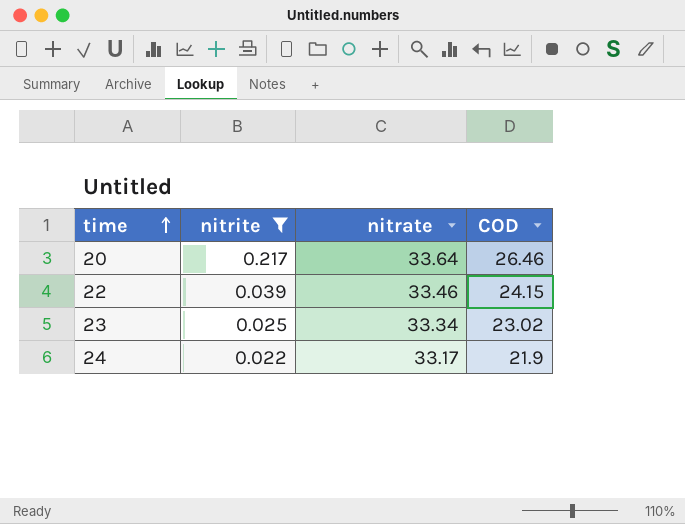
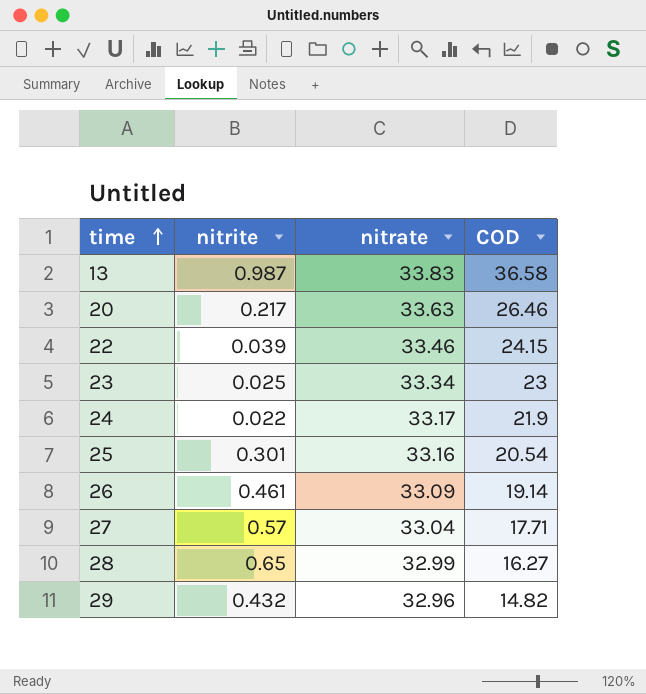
filter: nitrite <= 0.217 -> none
20 | nitrate: 33.64 -> 33.63
23 | COD: 23.02 -> 23

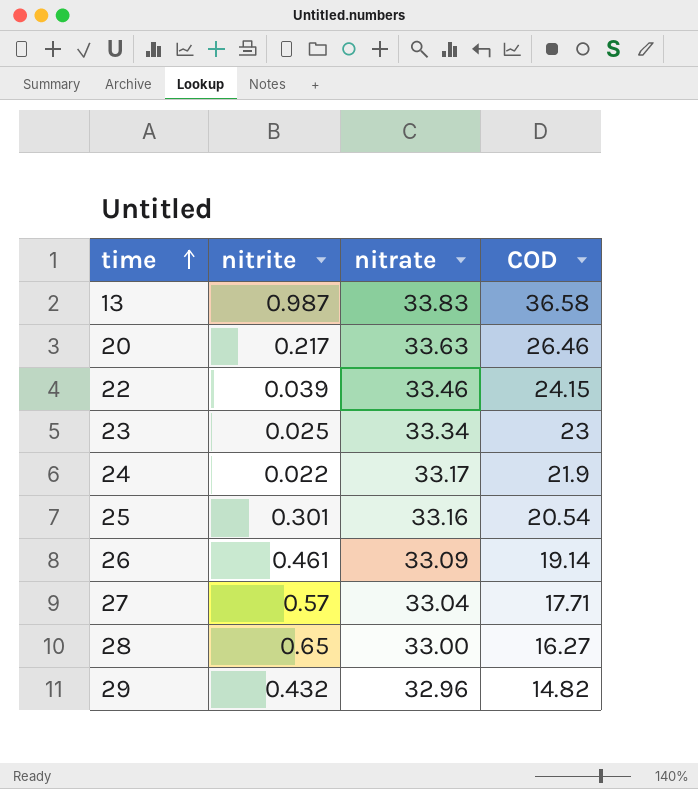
28 | nitrate: 32.99 -> 33.00

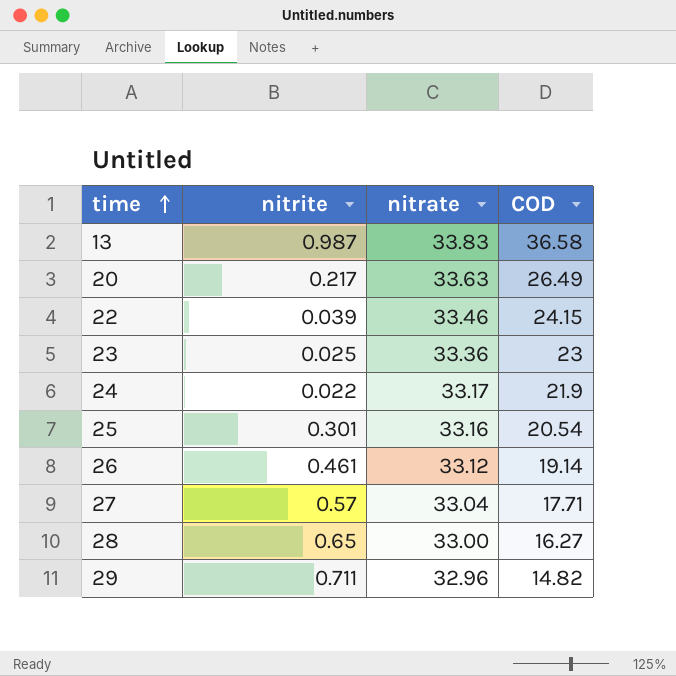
20 | COD: 26.46 -> 26.49
23 | nitrate: 33.34 -> 33.36
26 | nitrate: 33.09 -> 33.12
29 | nitrite: 0.432 -> 0.711

